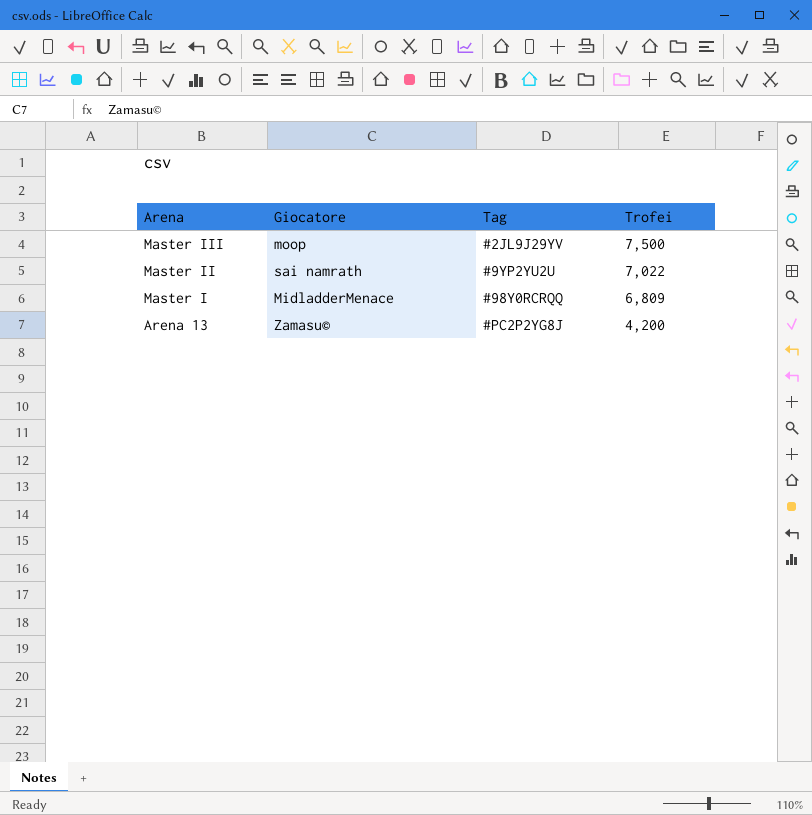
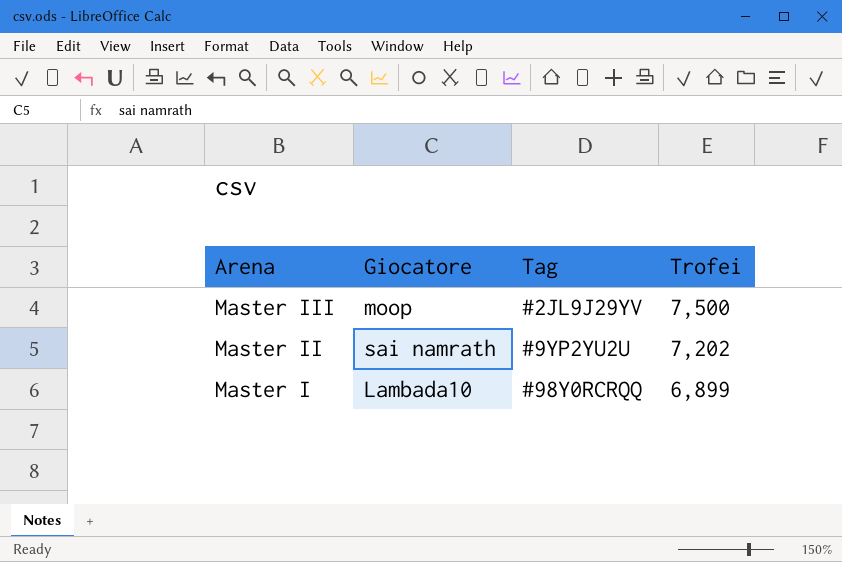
row Arena 13: Zamasu© | #PC2P2YG8J | 4,200 -> none
Master II | Trofei: 7,022 -> 7,202
Master I | Giocatore: MidladderMenace -> Lambada10
Master I | Trofei: 6,809 -> 6,899

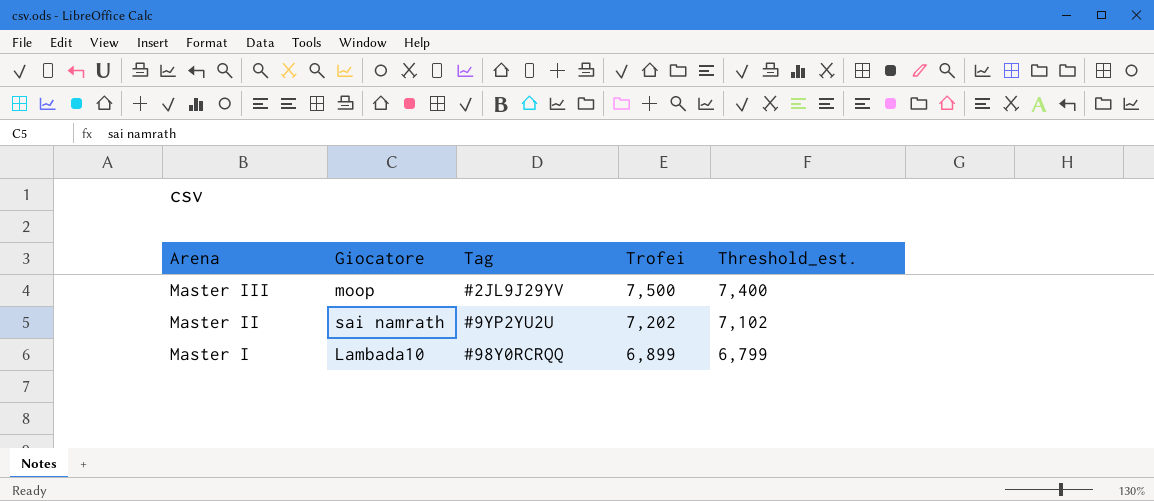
column Threshold_est. | formula: none -> [Trofei] - 100

